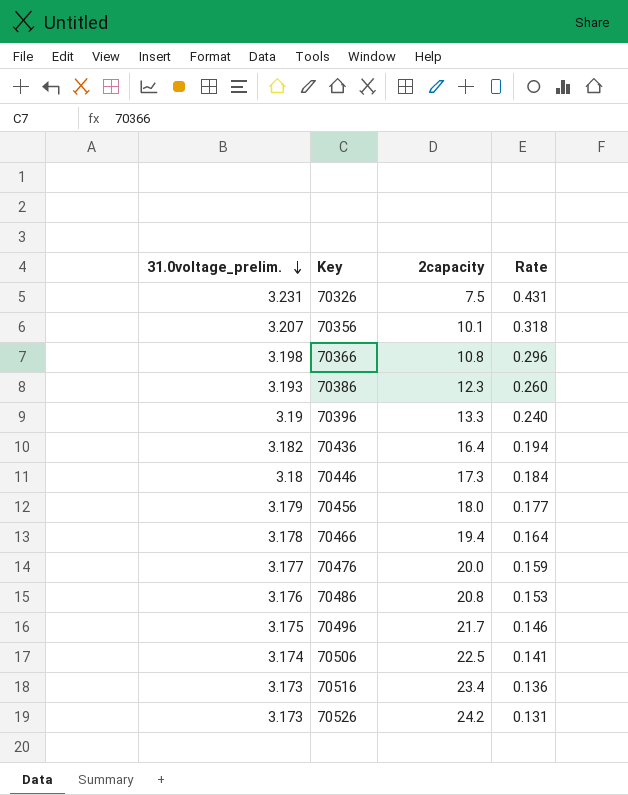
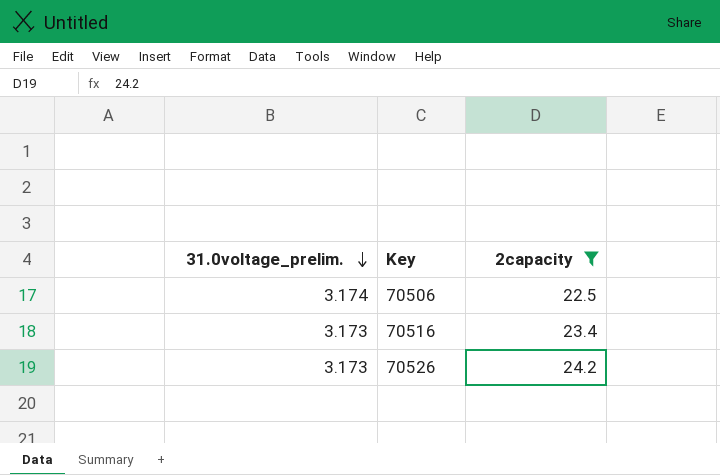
filter: none -> 2capacity >= 22.5
column Rate | formula: [31.0voltage_prelim.] / [2capacity] -> none

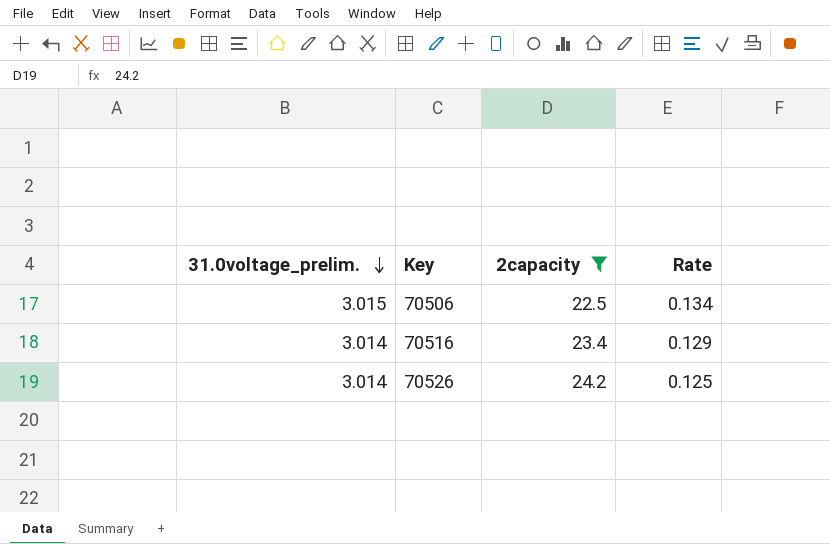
column Rate | formula: none -> [31.0voltage_prelim.] / [2capacity]
70506 | 31.0voltage_prelim.: 3.174 -> 3.015
70516 | 31.0voltage_prelim.: 3.173 -> 3.014
70526 | 31.0voltage_prelim.: 3.173 -> 3.014

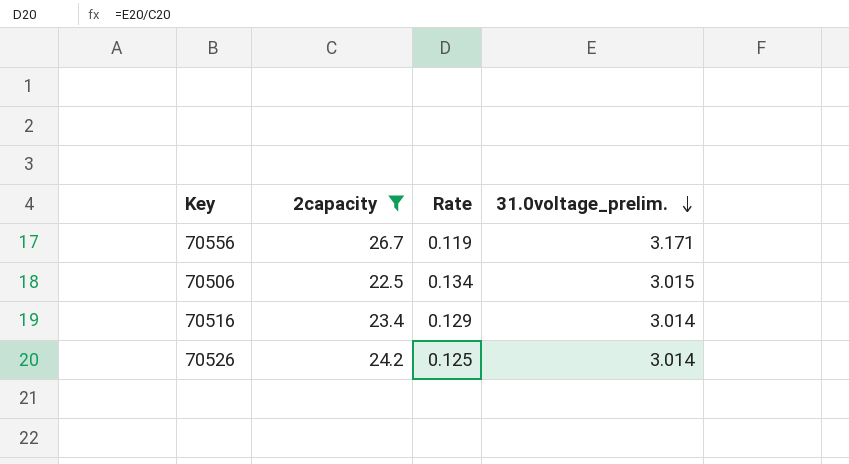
column 31.0voltage_prelim. | position: 1 -> 4
row 70556: none -> 26.7 | 0.119 | 3.171

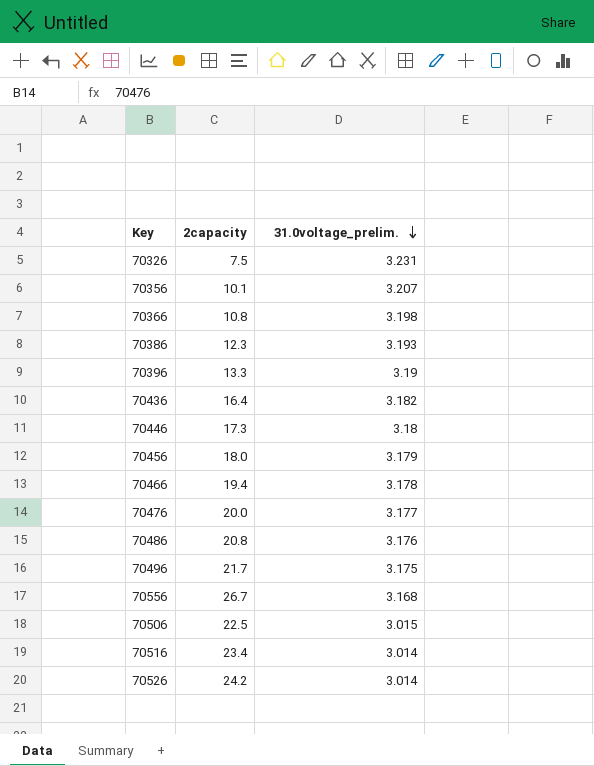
filter: 2capacity >= 22.5 -> none
column Rate | formula: [31.0voltage_prelim.] / [2capacity] -> none
70556 | 31.0voltage_prelim.: 3.171 -> 3.168

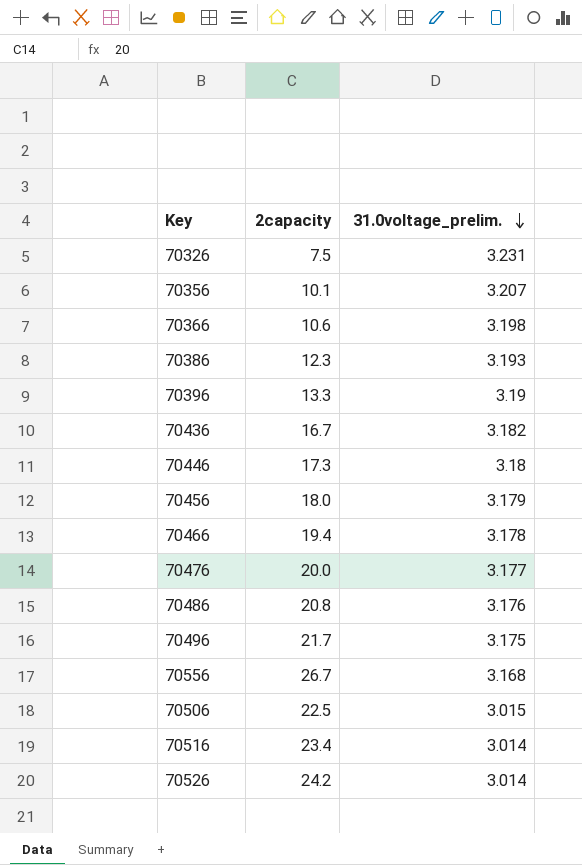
70366 | 2capacity: 10.8 -> 10.6
70436 | 2capacity: 16.4 -> 16.7

